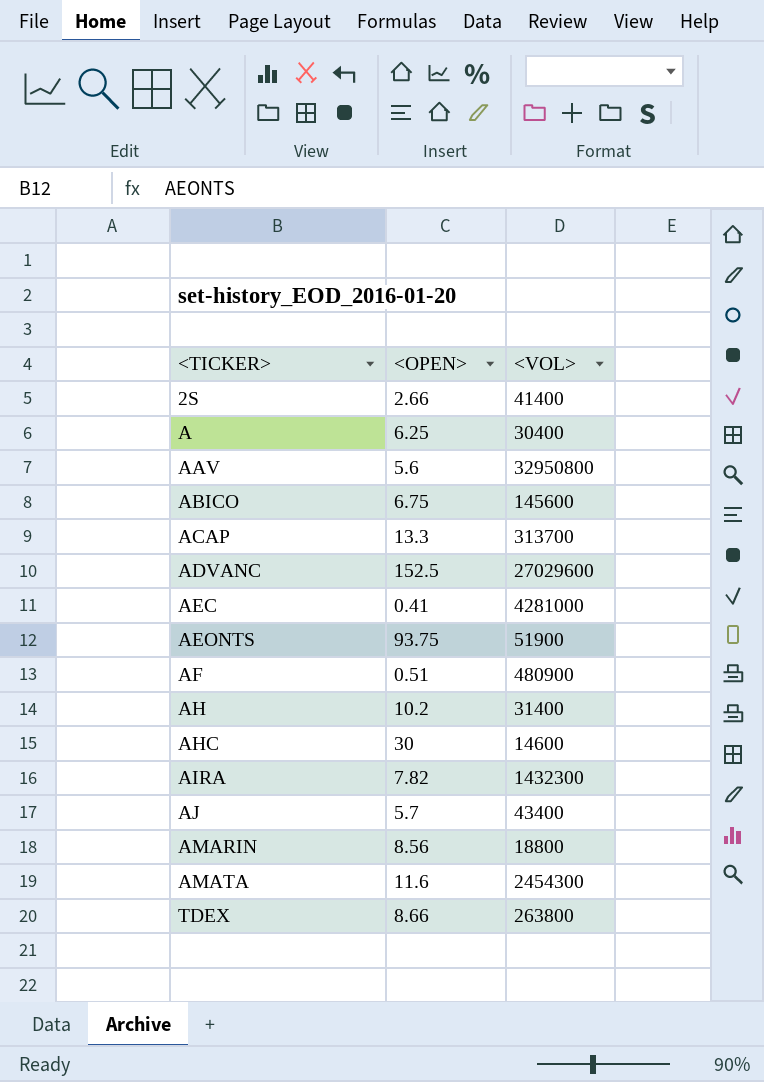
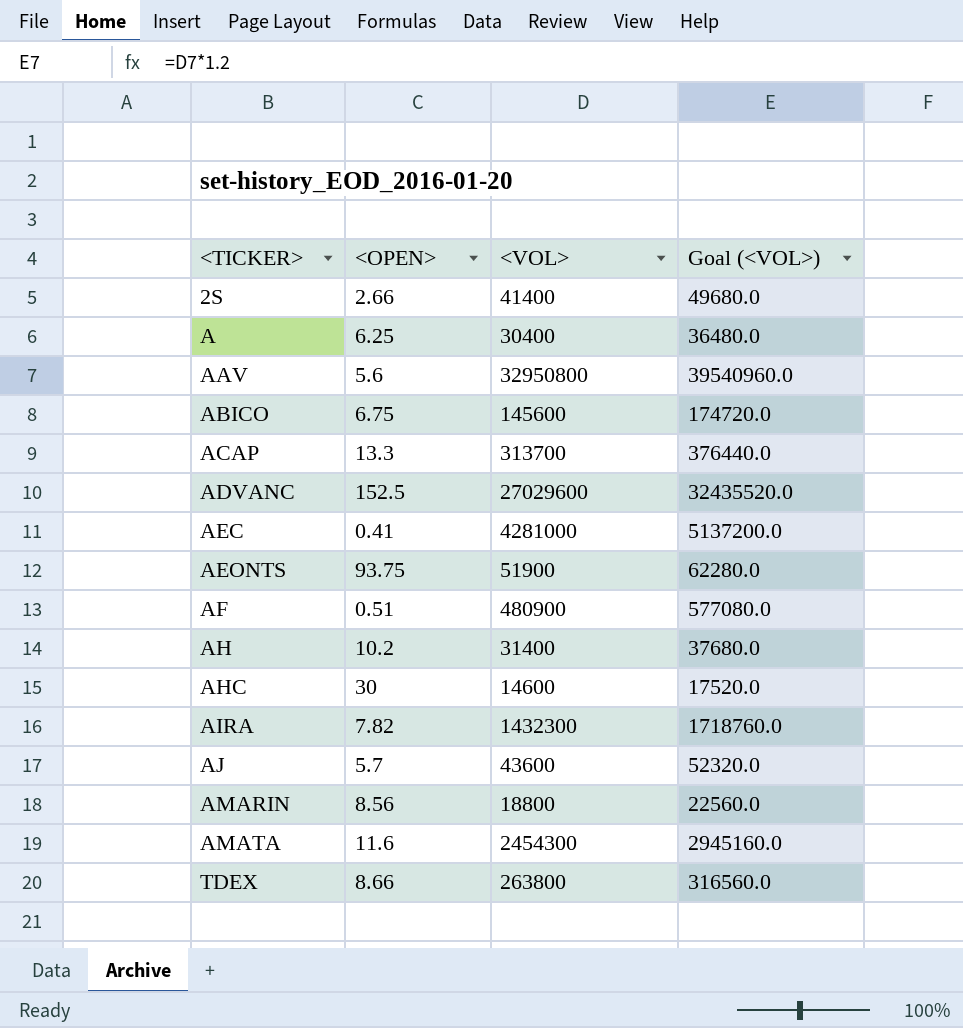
column Goal (<VOL>) | formula: none -> [<VOL>] * 1.2
AJ | <VOL>: 43400 -> 43600

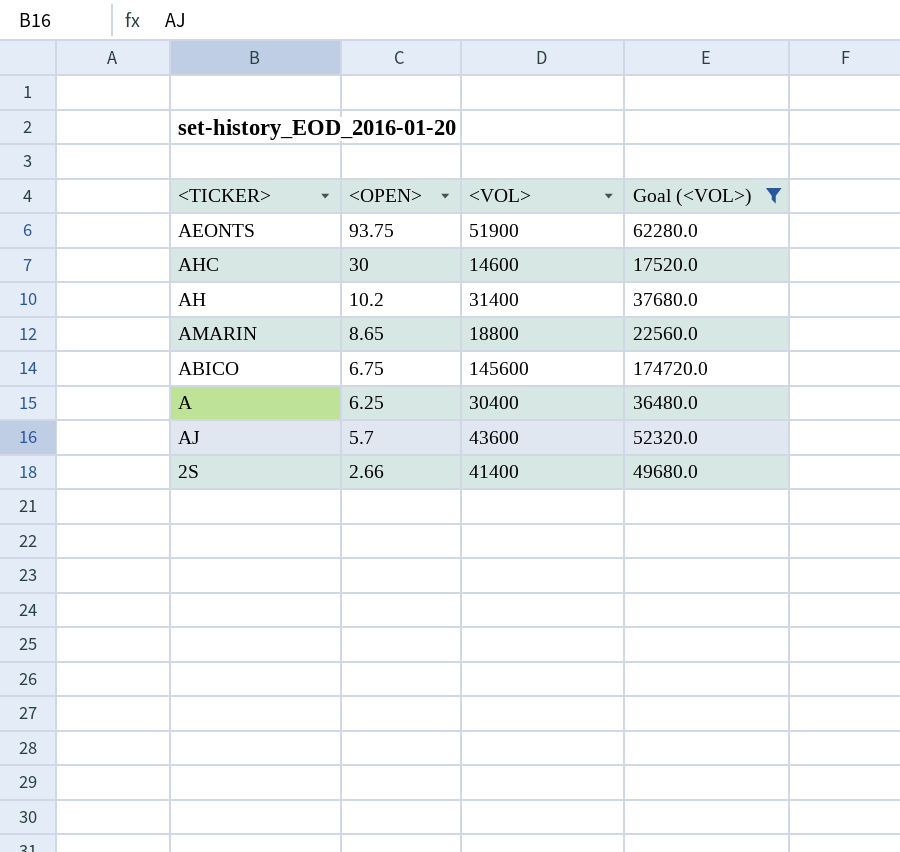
filter: none -> Goal (<VOL>) <= 174720.0
row order: <TICKER> ascending -> <OPEN> descending
AMARIN | <OPEN>: 8.56 -> 8.65

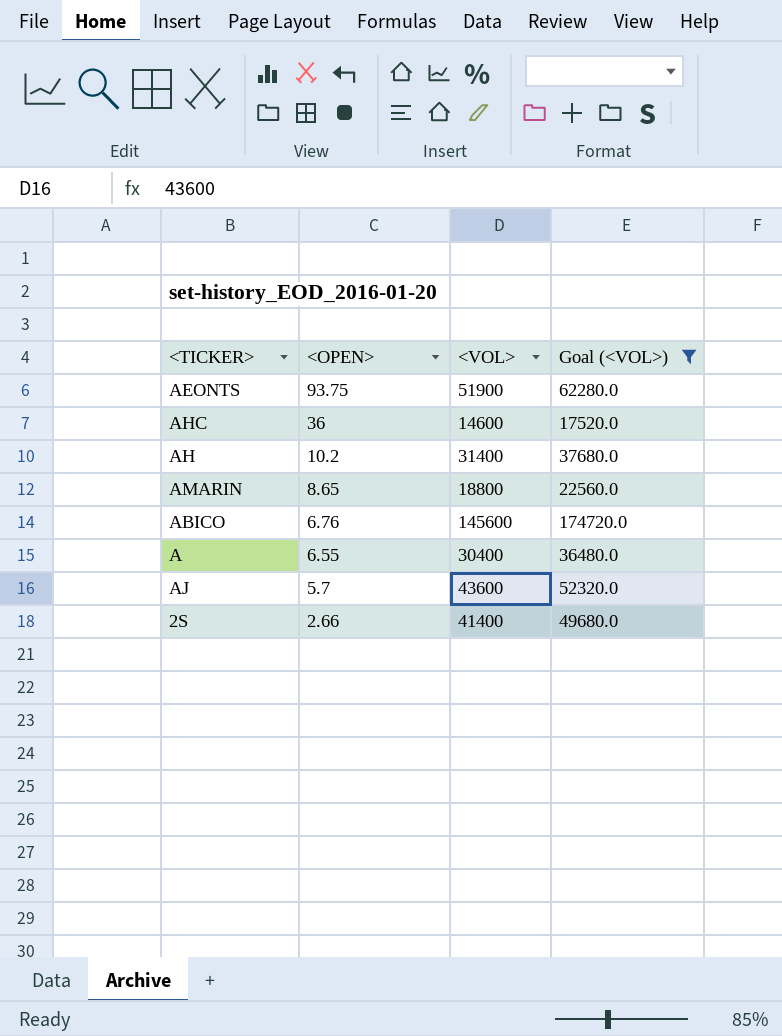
AHC | <OPEN>: 30 -> 36
ABICO | <OPEN>: 6.75 -> 6.76
A | <OPEN>: 6.25 -> 6.55

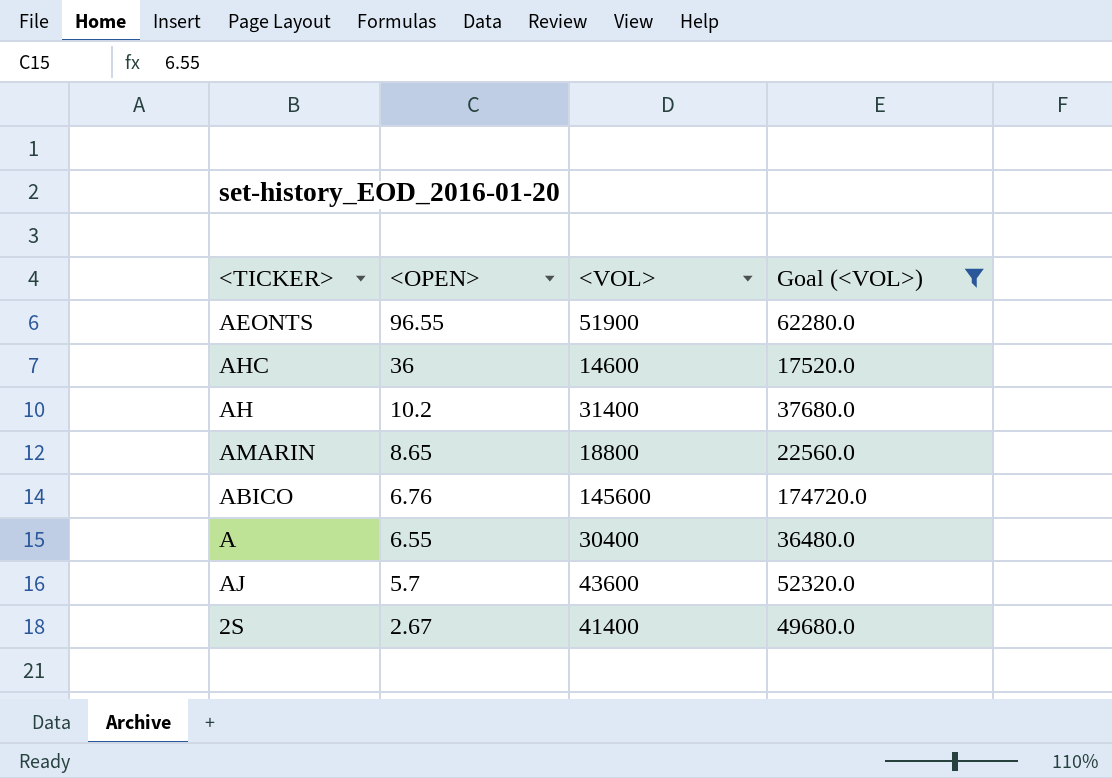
AEONTS | <OPEN>: 93.75 -> 96.55
2S | <OPEN>: 2.66 -> 2.67

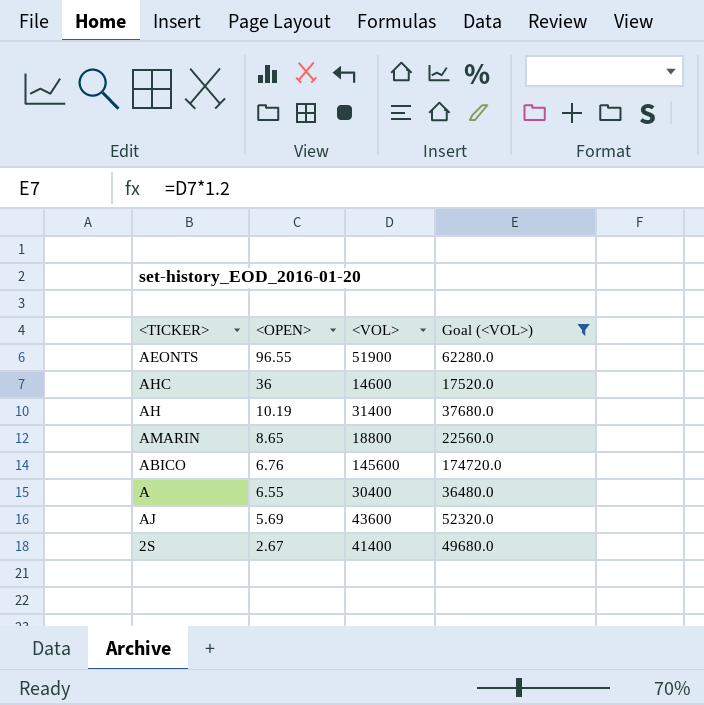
AH | <OPEN>: 10.2 -> 10.19
AJ | <OPEN>: 5.7 -> 5.69

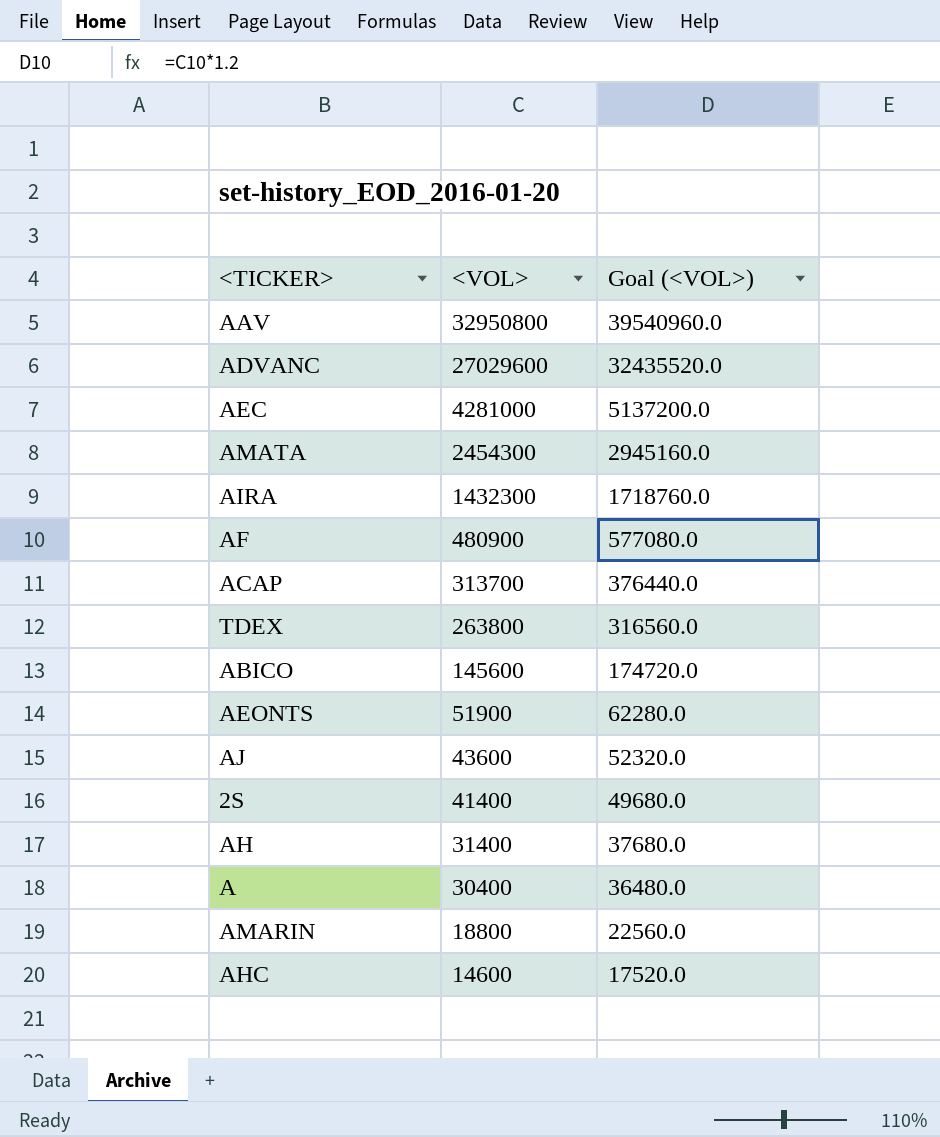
filter: Goal (<VOL>) <= 174720.0 -> none
row order: <OPEN> descending -> <VOL> descending
column <OPEN> | position: 2 -> none

